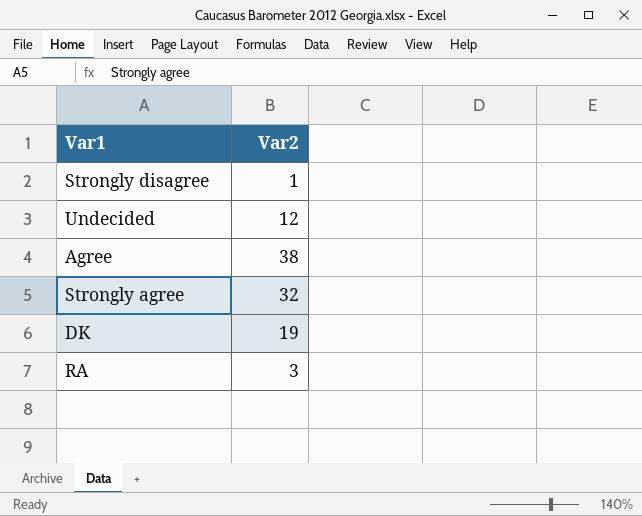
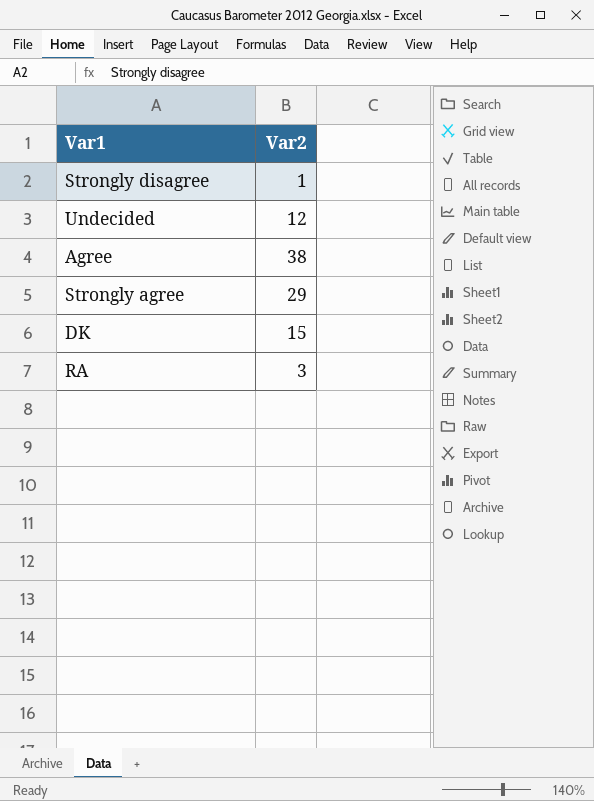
Strongly agree | Var2: 32 -> 29
DK | Var2: 19 -> 15

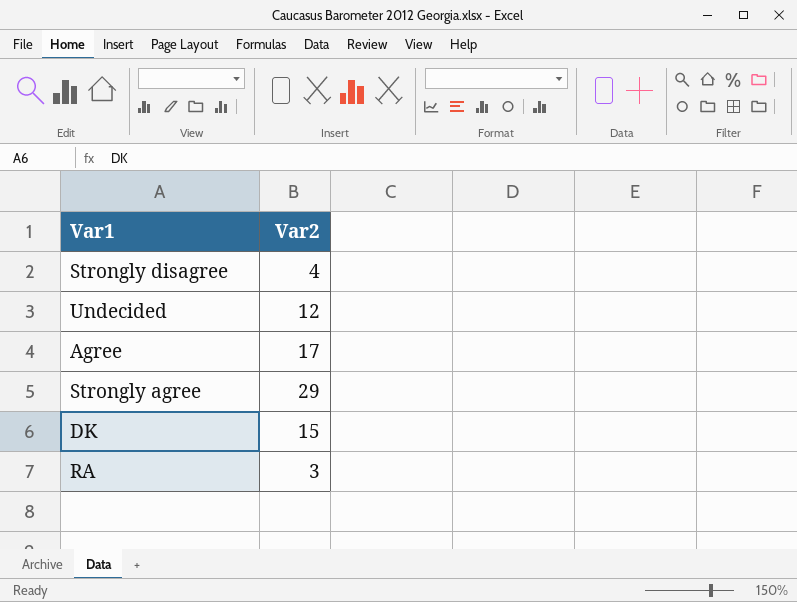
Strongly disagree | Var2: 1 -> 4
Agree | Var2: 38 -> 17

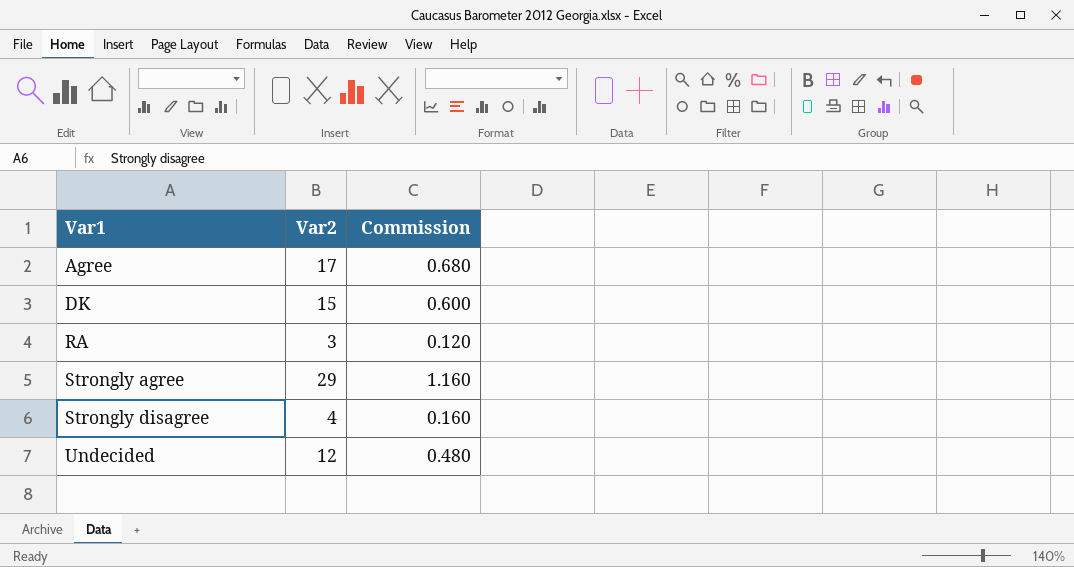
row order: none -> Var1 ascending
column Commission | formula: none -> [Var2] * 0.04

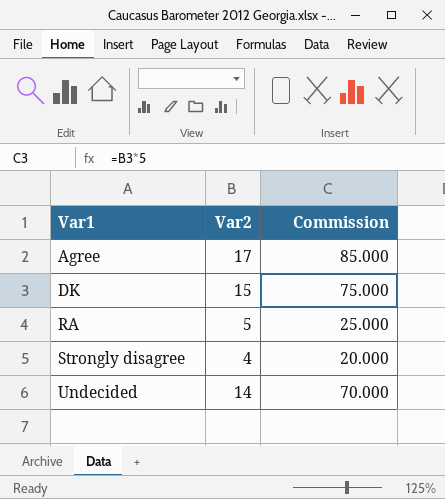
column Commission | formula: [Var2] * 0.04 -> [Var2] * 5
row Strongly agree: 29 | 1.160 -> none
RA | Var2: 3 -> 5
Undecided | Var2: 12 -> 14

